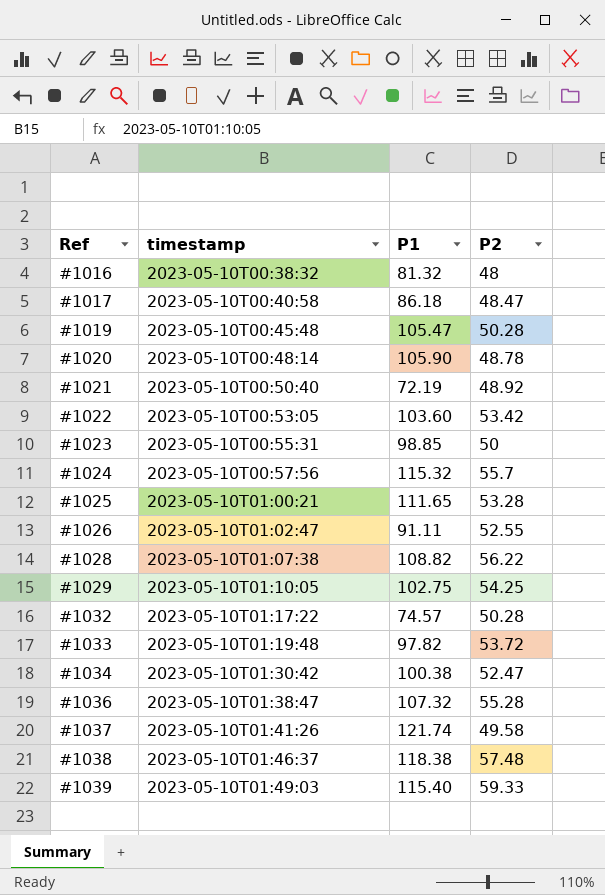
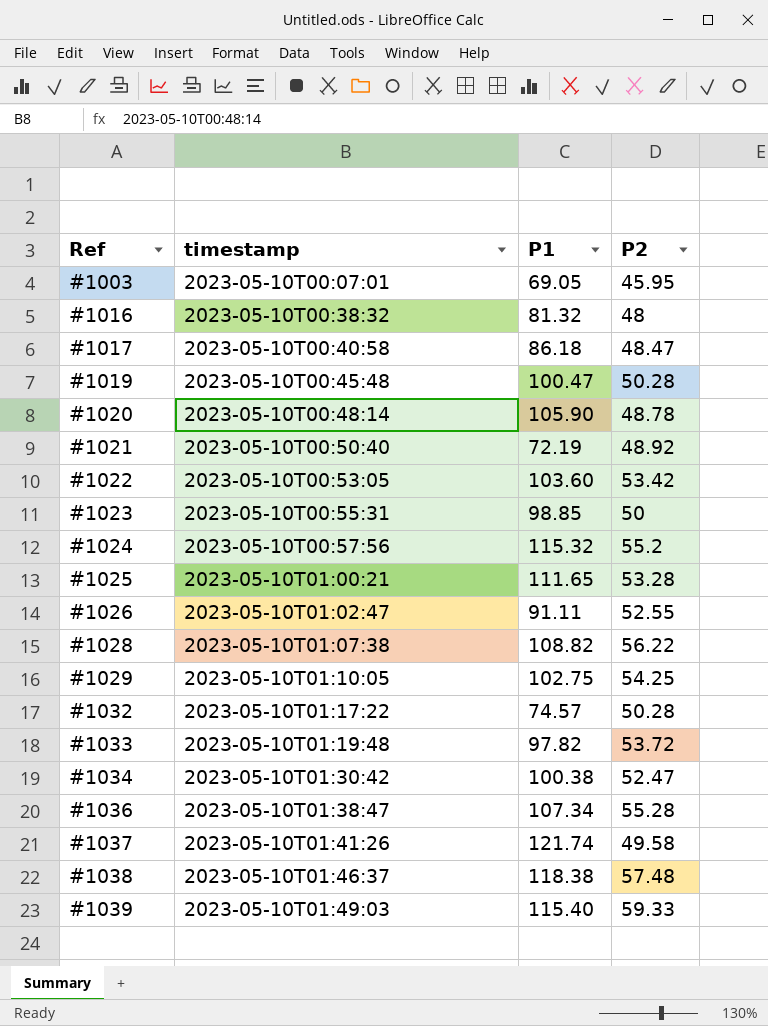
row #1003: none -> 2023-05-10T00:07:01 | 69.05 | 45.95
#1019 | P1: 105.47 -> 100.47
#1024 | P2: 55.7 -> 55.2
#1036 | P1: 107.32 -> 107.34

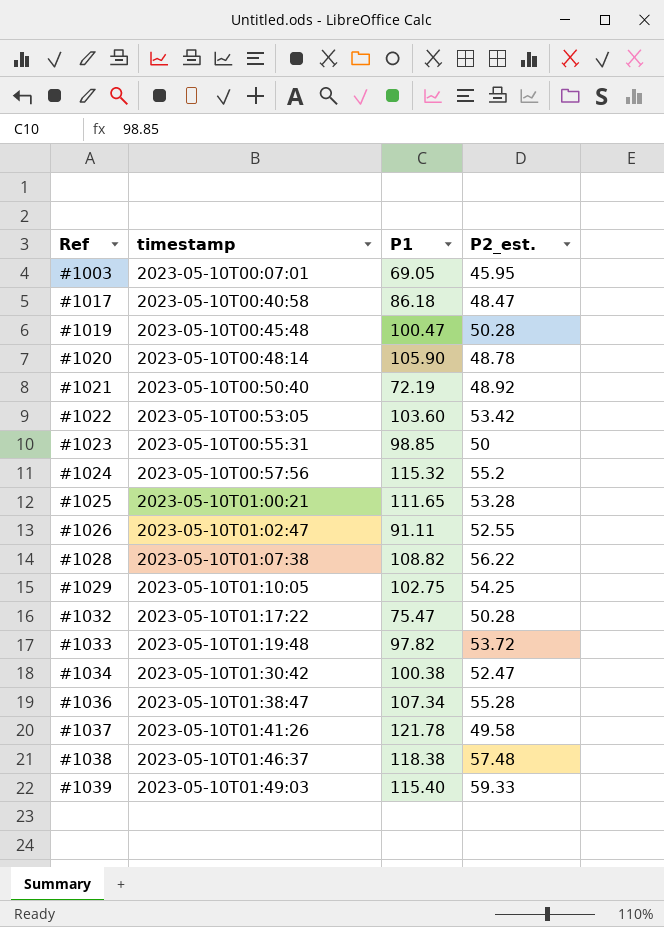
column name: P2 -> P2_est.
row #1016: 2023-05-10T00:38:32 | 81.32 | 48 -> none
#1032 | P1: 74.57 -> 75.47
#1037 | P1: 121.74 -> 121.78

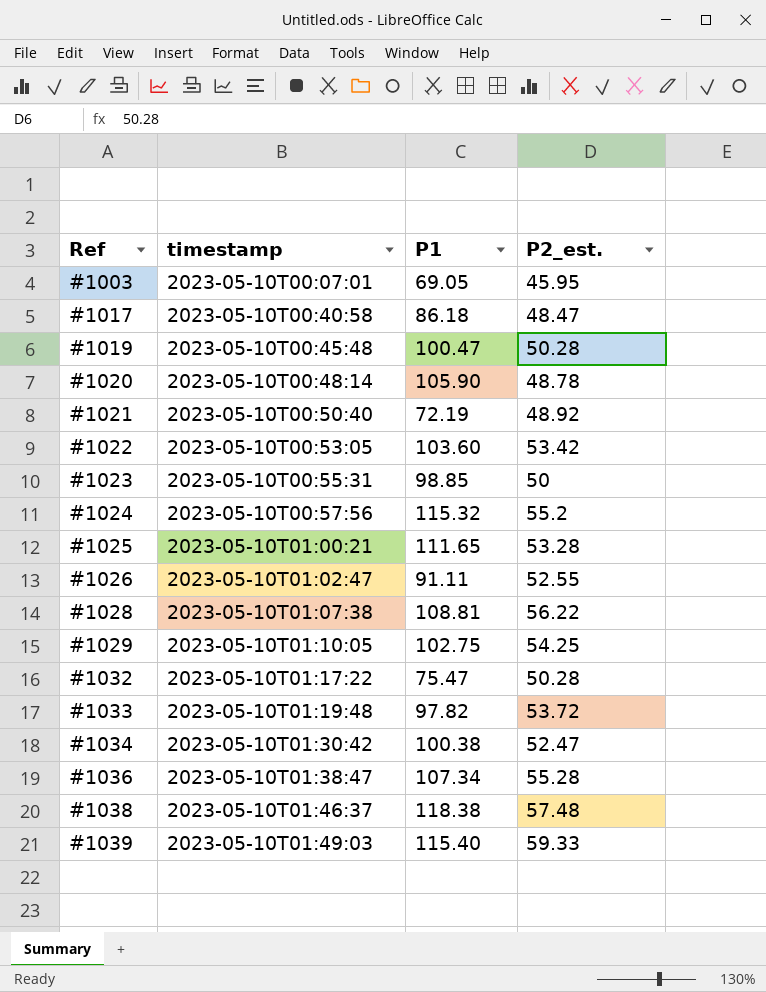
row #1037: 2023-05-10T01:41:26 | 121.78 | 49.58 -> none
#1028 | P1: 108.82 -> 108.81

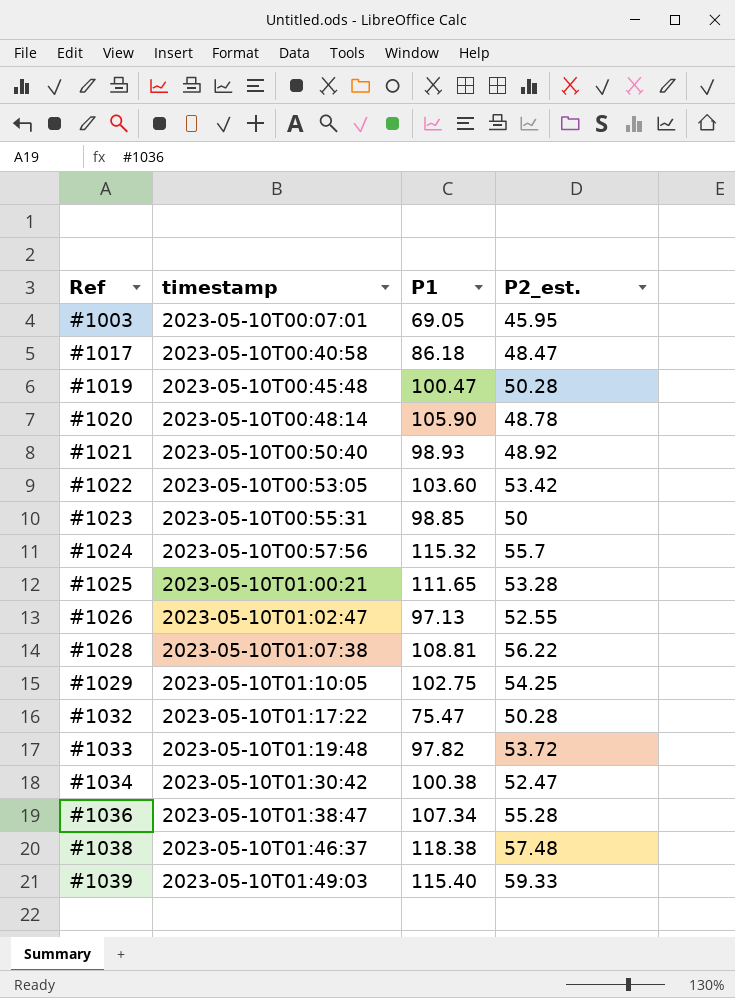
#1021 | P1: 72.19 -> 98.93
#1024 | P2_est.: 55.2 -> 55.7
#1026 | P1: 91.11 -> 97.13

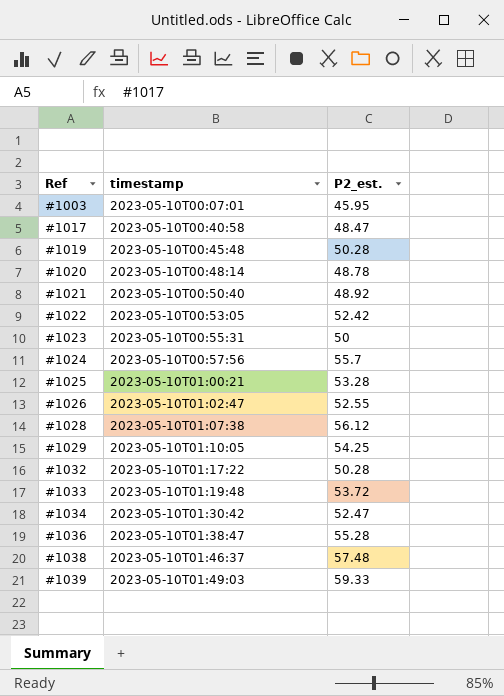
column P1 | position: 3 -> none
#1022 | P2_est.: 53.42 -> 52.42
#1028 | P2_est.: 56.22 -> 56.12

